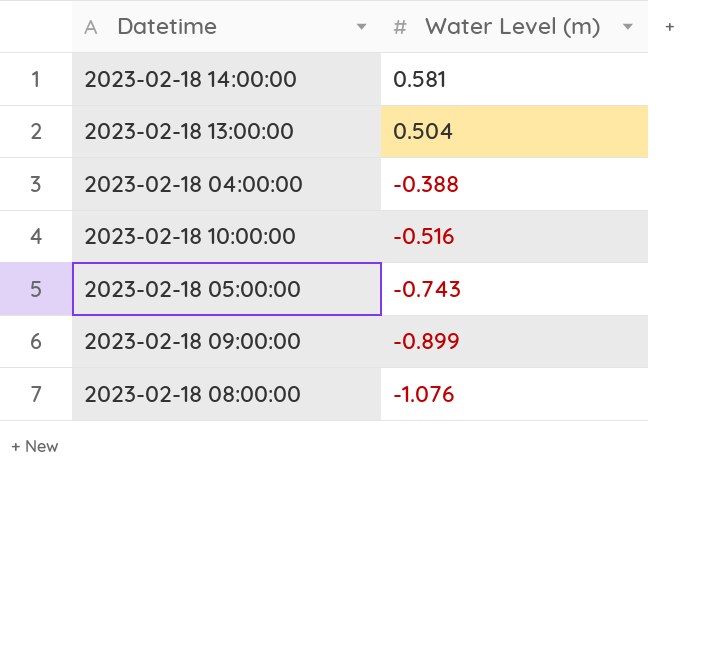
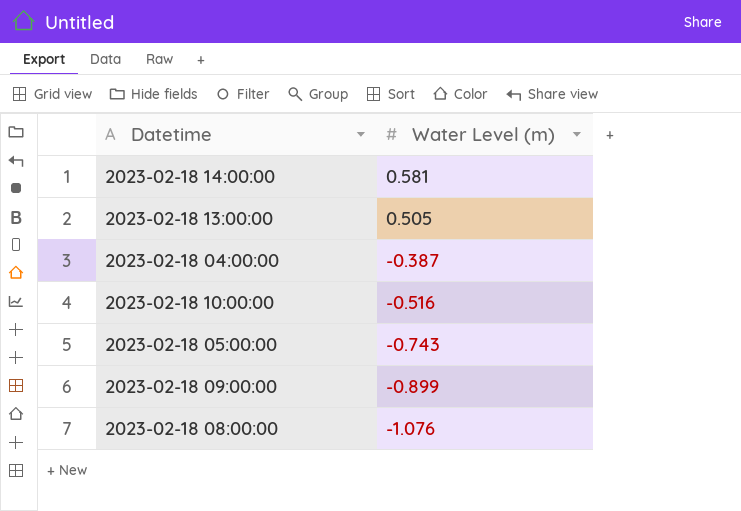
2023-02-18 13:00:00 | Water Level (m): 0.504 -> 0.505
2023-02-18 04:00:00 | Water Level (m): -0.388 -> -0.387

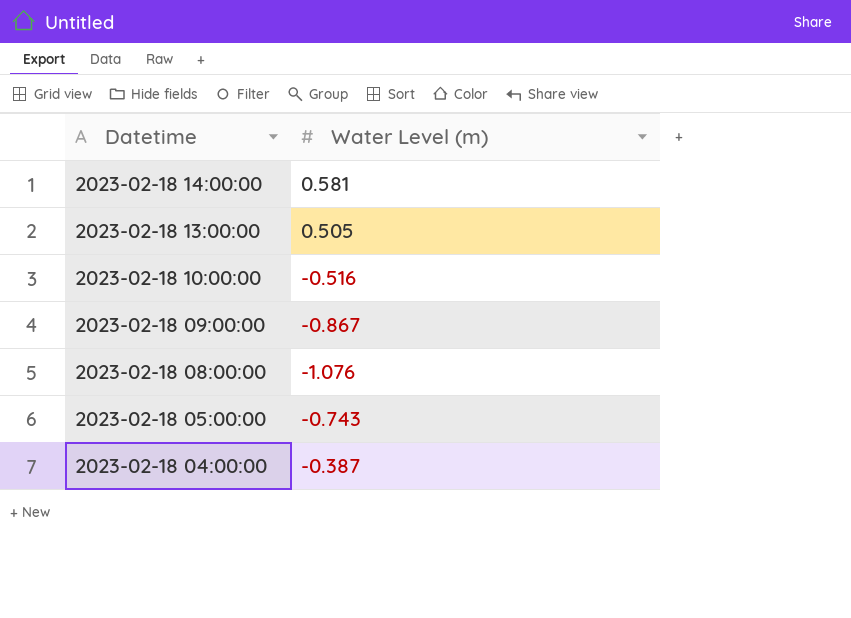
row order: Water Level (m) descending -> Datetime descending
2023-02-18 09:00:00 | Water Level (m): -0.899 -> -0.867

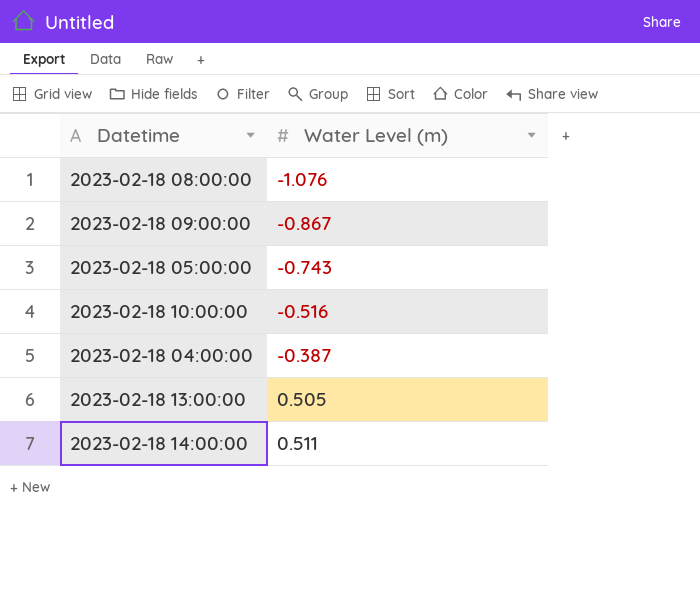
row order: Datetime descending -> Water Level (m) ascending
2023-02-18 14:00:00 | Water Level (m): 0.581 -> 0.511

